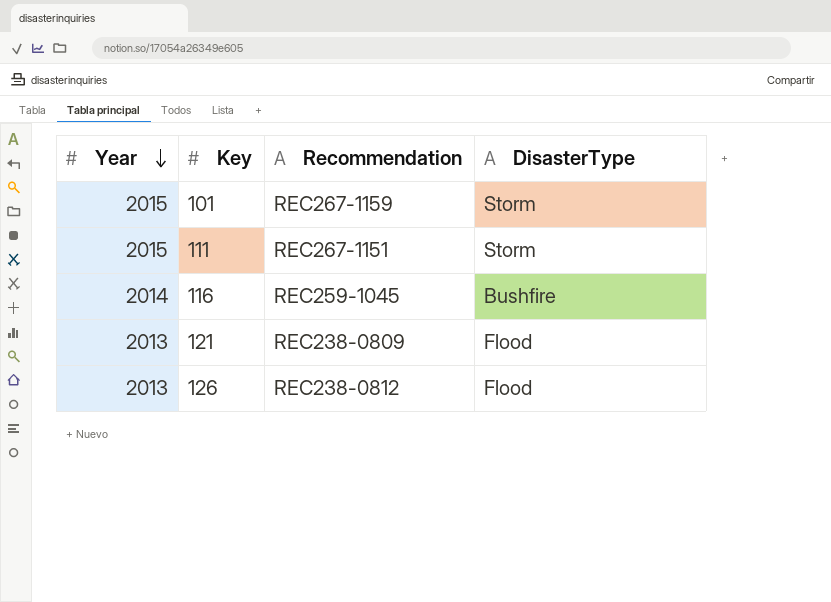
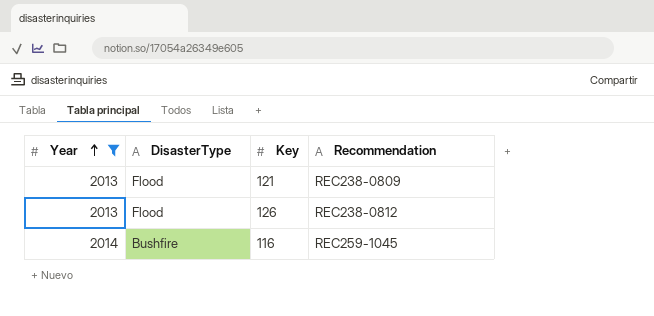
filter: none -> Year != 2015
row order: Year descending -> Year ascending
column DisasterType | position: 4 -> 2

